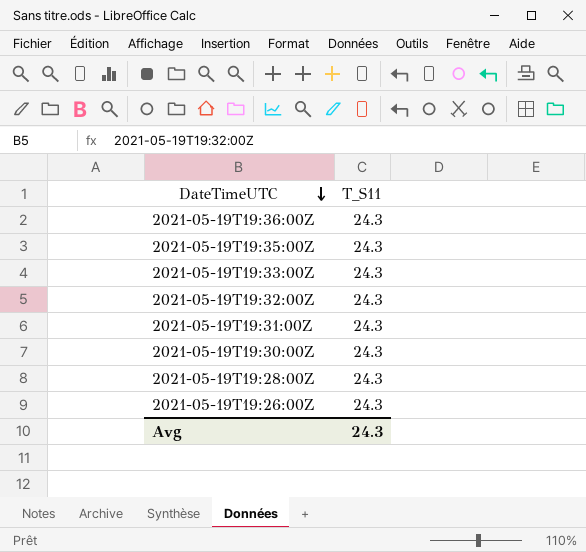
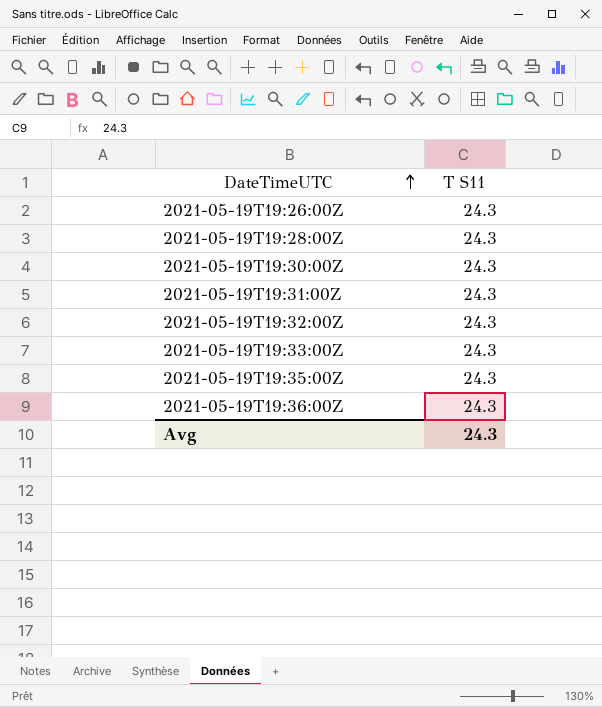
row order: DateTimeUTC descending -> DateTimeUTC ascending
column name: T_S11 -> T S11

